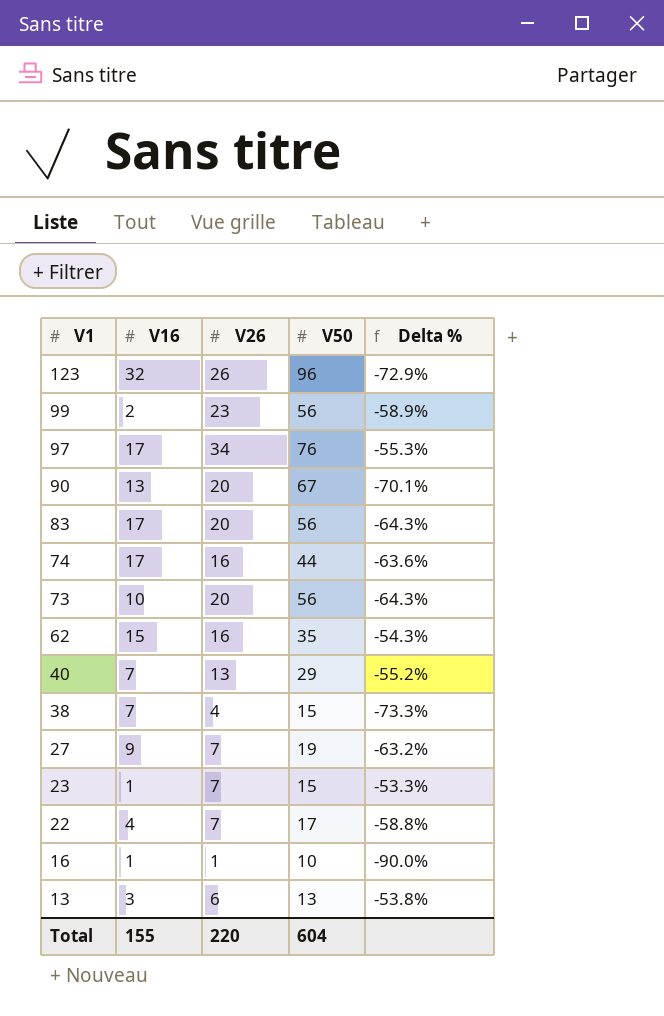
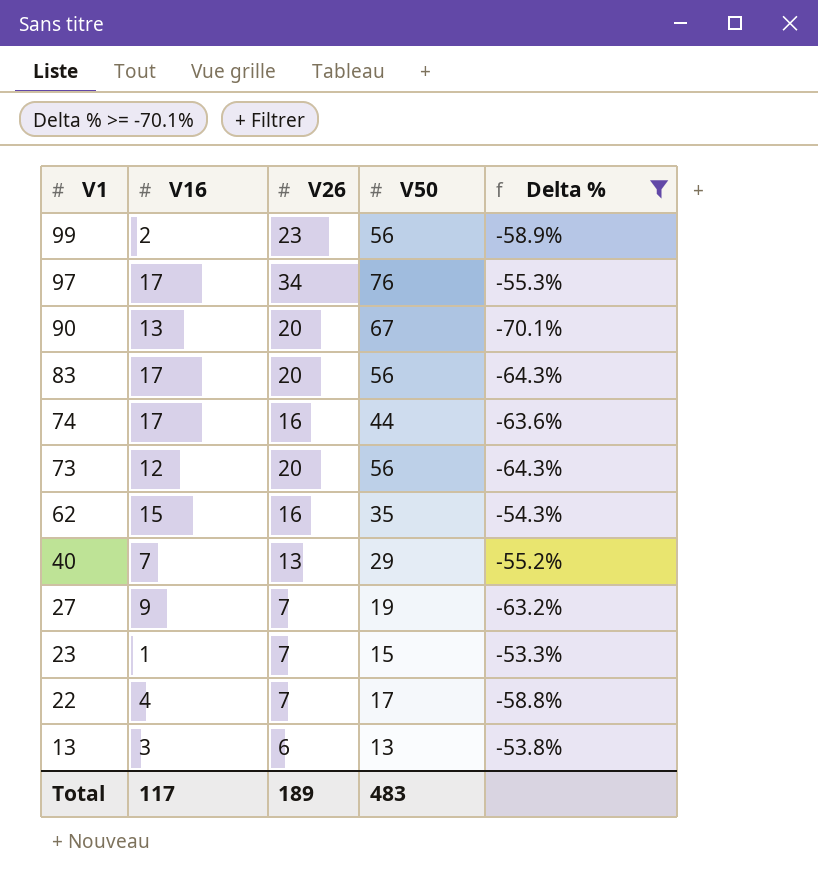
filter: none -> Delta % >= -70.1%
73 | V16: 10 -> 12
Total | V16: 155 -> 117
Total | V26: 220 -> 189
Total | V50: 604 -> 483

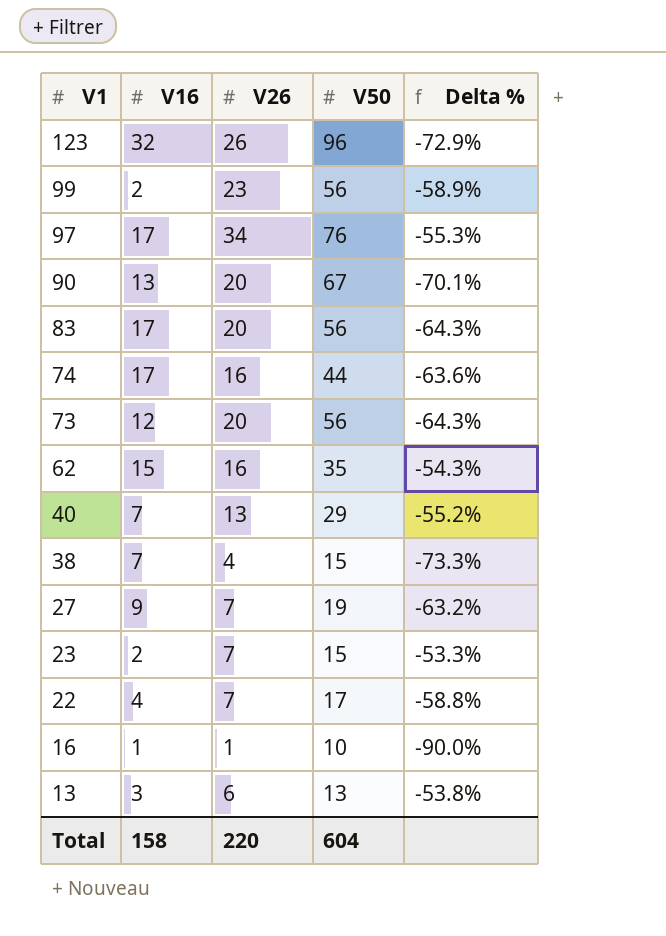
filter: Delta % >= -70.1% -> none
23 | V16: 1 -> 2
Total | V16: 117 -> 158
Total | V26: 189 -> 220
Total | V50: 483 -> 604

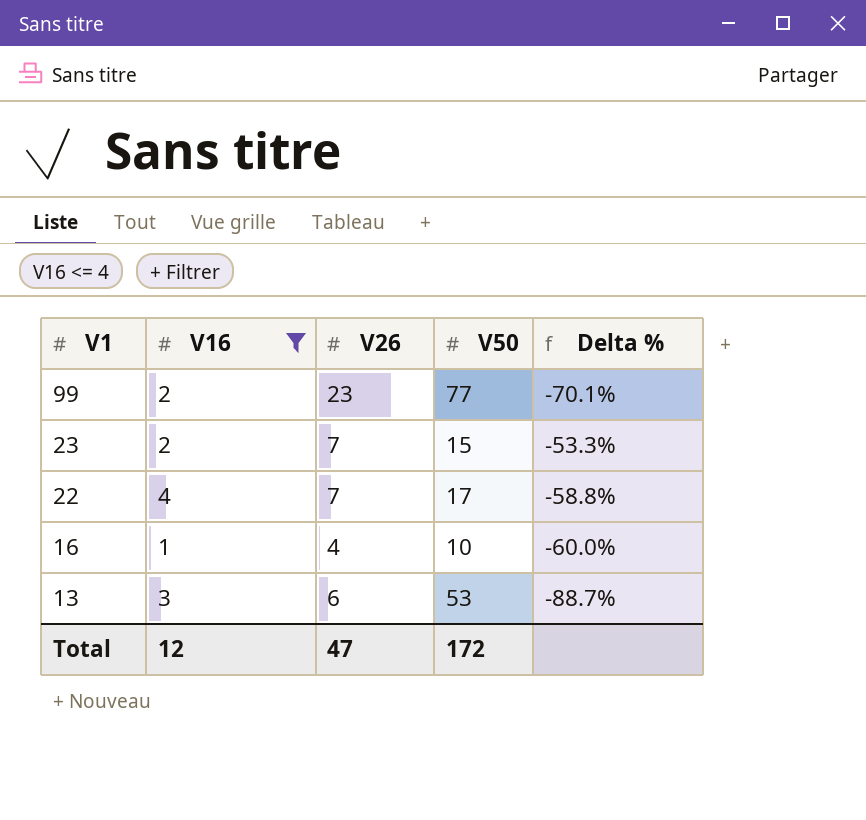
filter: none -> V16 <= 4
99 | V50: 56 -> 77
99 | Delta %: -58.9% -> -70.1%
16 | V26: 1 -> 4
16 | Delta %: -90.0% -> -60.0%
13 | V50: 13 -> 53
13 | Delta %: -53.8% -> -88.7%
Total | V16: 158 -> 12
Total | V26: 220 -> 47
Total | V50: 604 -> 172

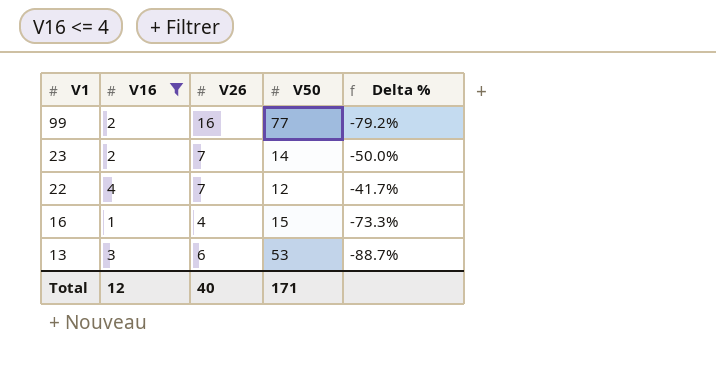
99 | V26: 23 -> 16
99 | Delta %: -70.1% -> -79.2%
23 | V50: 15 -> 14
23 | Delta %: -53.3% -> -50.0%
22 | V50: 17 -> 12
22 | Delta %: -58.8% -> -41.7%
16 | V50: 10 -> 15
16 | Delta %: -60.0% -> -73.3%
Total | V26: 47 -> 40
Total | V50: 172 -> 171

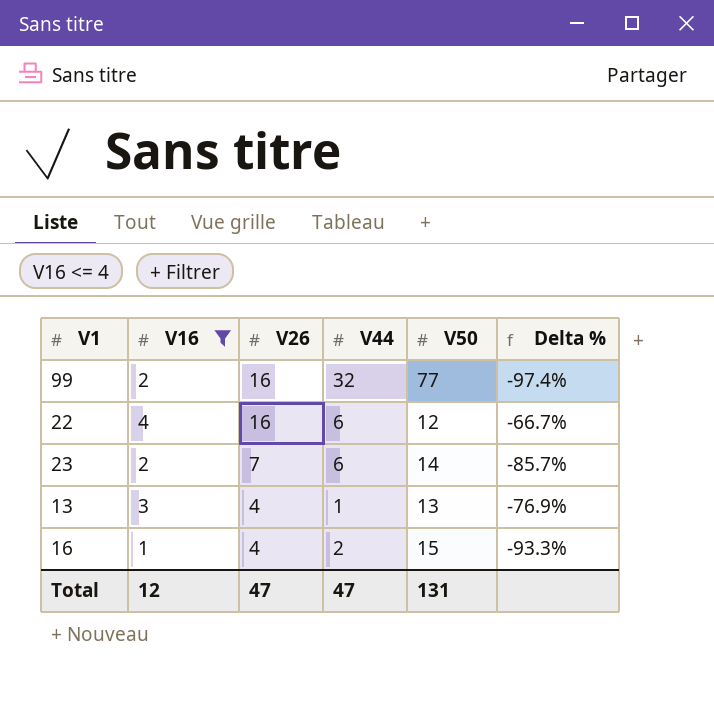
row order: V1 descending -> V26 descending
column V44 | position: none -> 4
column Delta % | formula: ([V26] - [V50]) / [V50] -> ([V16] - [V50]) / [V50]
22 | V26: 7 -> 16
13 | V26: 6 -> 4
13 | V50: 53 -> 13
Total | V26: 40 -> 47
Total | V50: 171 -> 131

